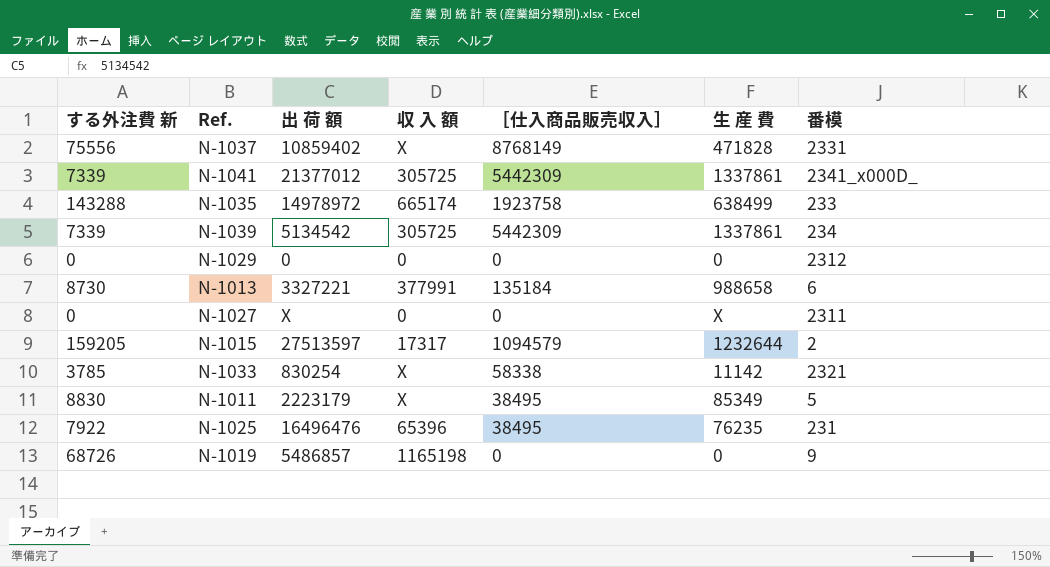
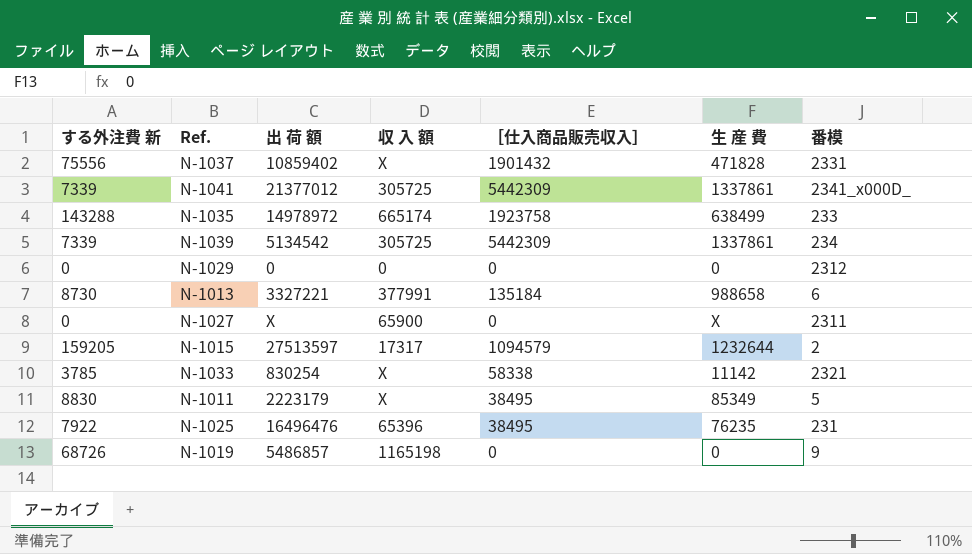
N-1037 | ［仕入商品販売収入］: 8768149 -> 1901432
N-1027 | 収 入 額: 0 -> 65900

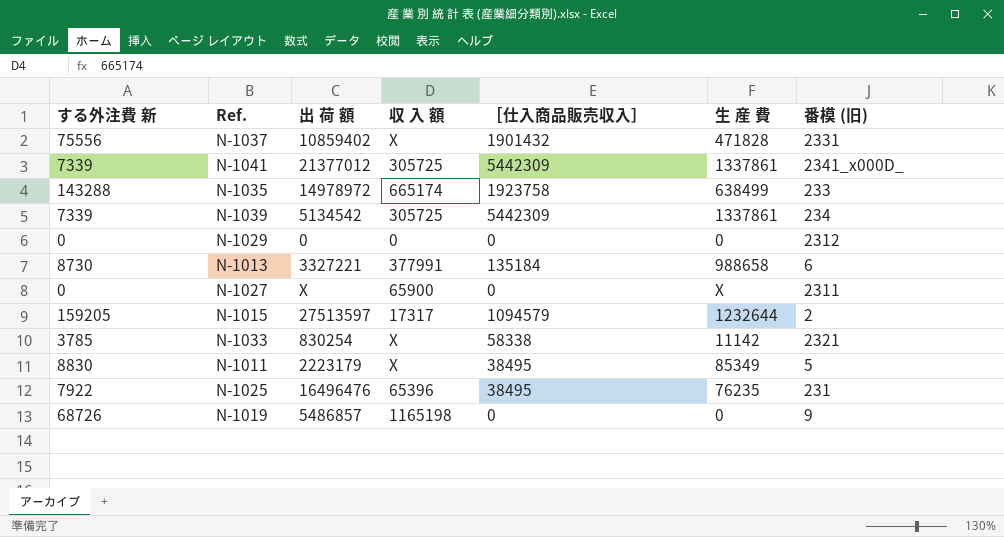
column name: 番模 -> 番模 (旧)

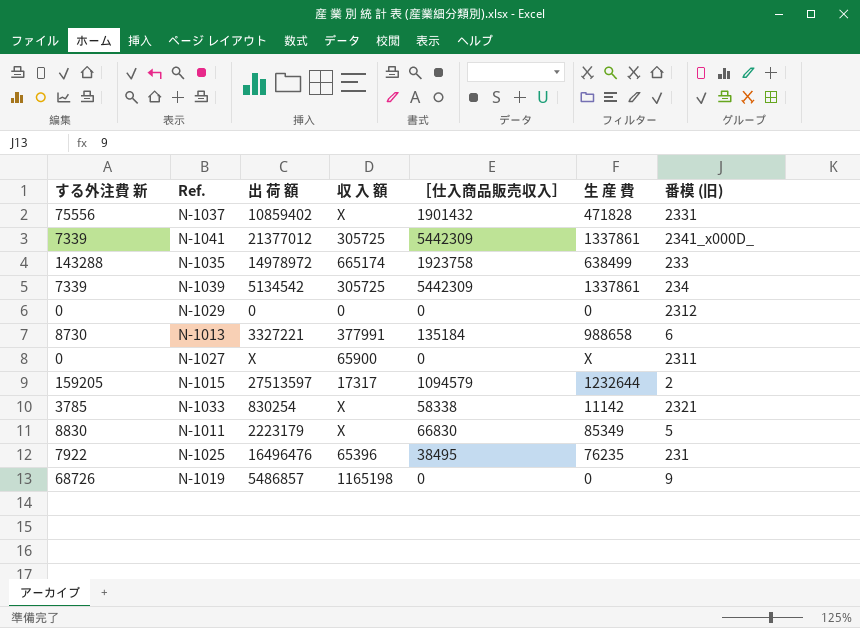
N-1011 | ［仕入商品販売収入］: 38495 -> 66830

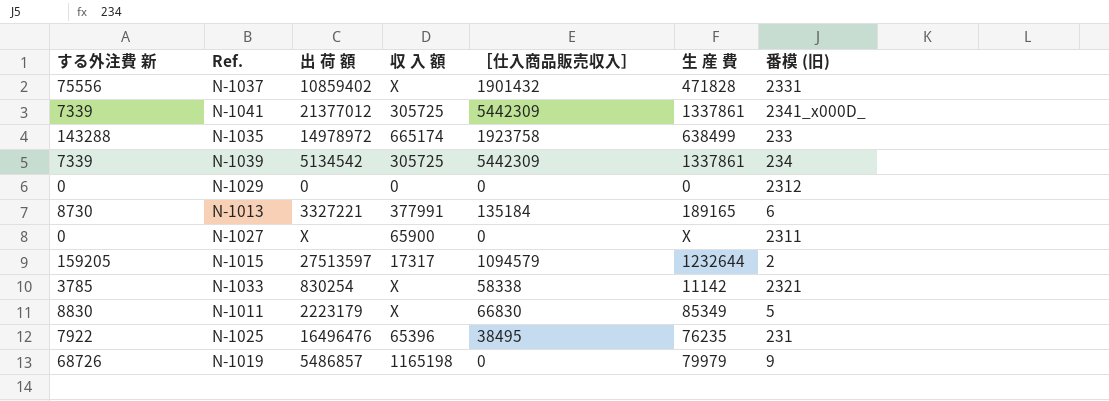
N-1013 | 生 産 費: 988658 -> 189165
N-1019 | 生 産 費: 0 -> 79979

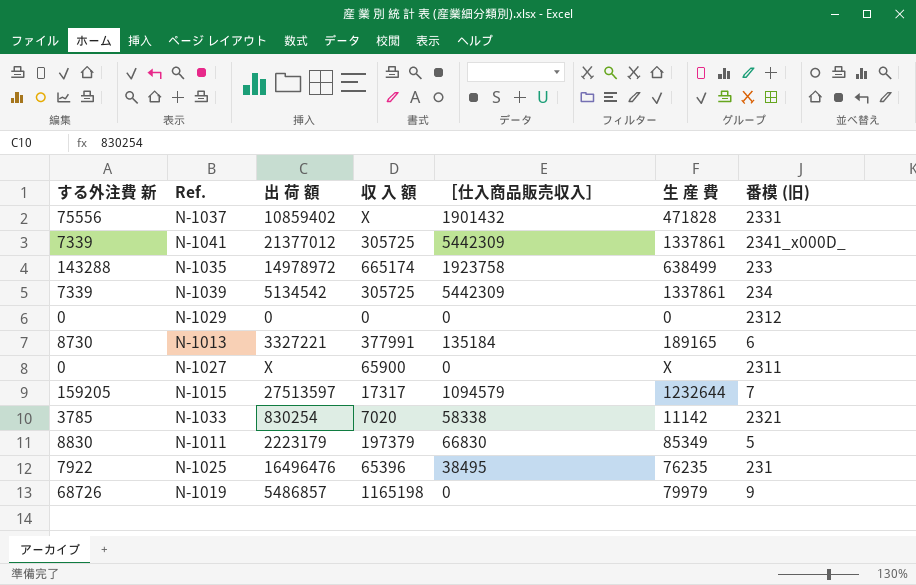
N-1015 | 番模 (旧): 2 -> 7
N-1033 | 収 入 額: X -> 7020
N-1011 | 収 入 額: X -> 197379

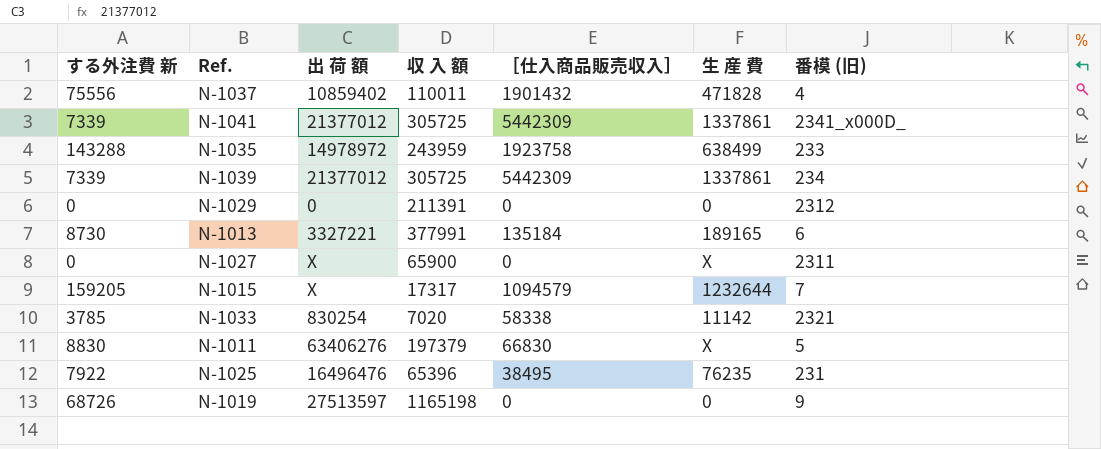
N-1037 | 収 入 額: X -> 110011
N-1037 | 番模 (旧): 2331 -> 4
N-1035 | 収 入 額: 665174 -> 243959
N-1039 | 出 荷 額: 5134542 -> 21377012
N-1029 | 収 入 額: 0 -> 211391
N-1015 | 出 荷 額: 27513597 -> X
N-1011 | 出 荷 額: 2223179 -> 63406276
N-1011 | 生 産 費: 85349 -> X
N-1019 | 出 荷 額: 5486857 -> 27513597
N-1019 | 生 産 費: 79979 -> 0

